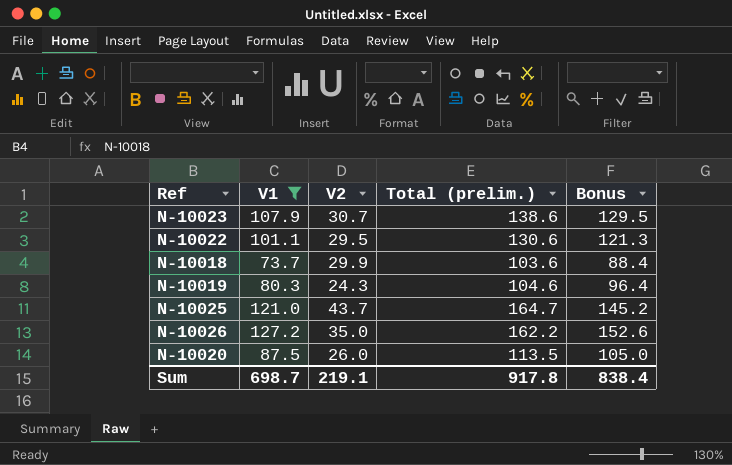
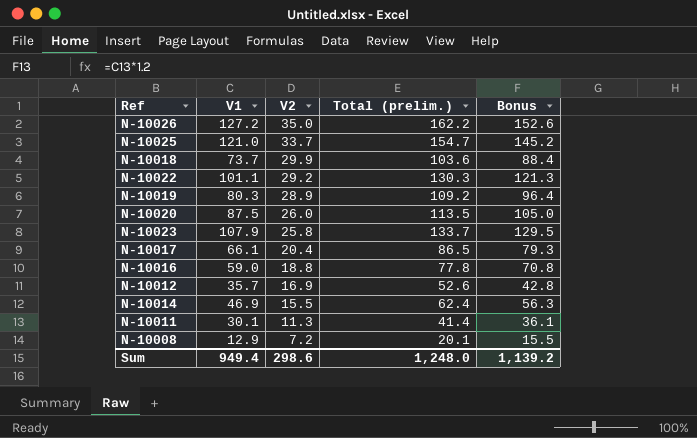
filter: V1 >= 73.7 -> none
row order: none -> V2 descending
N-10025 | V2: 43.7 -> 33.7
N-10025 | Total (prelim.): 164.7 -> 154.7
N-10022 | V2: 29.5 -> 29.2
N-10022 | Total (prelim.): 130.6 -> 130.3
N-10019 | V2: 24.3 -> 28.9
N-10019 | Total (prelim.): 104.6 -> 109.2
N-10023 | V2: 30.7 -> 25.8
N-10023 | Total (prelim.): 138.6 -> 133.7
Sum | V1: 698.7 -> 949.4
Sum | V2: 219.1 -> 298.6
Sum | Total (prelim.): 917.8 -> 1,248.0
Sum | Bonus: 838.4 -> 1,139.2

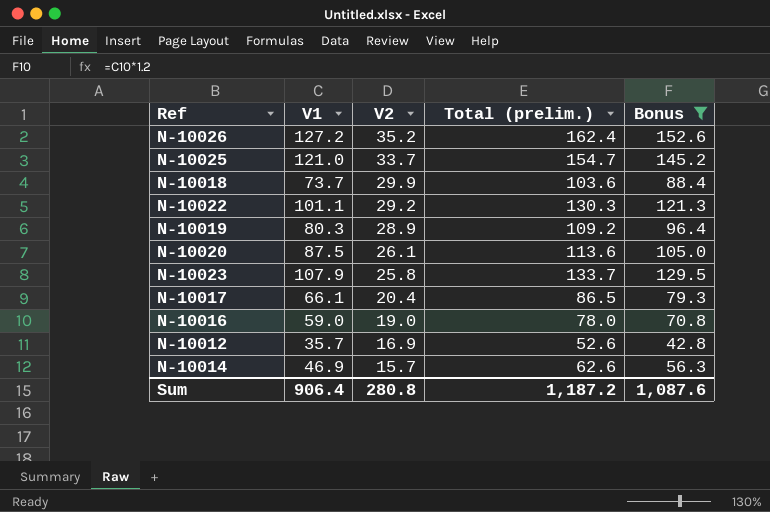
filter: none -> Bonus >= 42.8
N-10026 | V2: 35.0 -> 35.2
N-10026 | Total (prelim.): 162.2 -> 162.4
N-10020 | V2: 26.0 -> 26.1
N-10020 | Total (prelim.): 113.5 -> 113.6
N-10016 | V2: 18.8 -> 19.0
N-10016 | Total (prelim.): 77.8 -> 78.0
N-10014 | V2: 15.5 -> 15.7
N-10014 | Total (prelim.): 62.4 -> 62.6
Sum | V1: 949.4 -> 906.4
Sum | V2: 298.6 -> 280.8
Sum | Total (prelim.): 1,248.0 -> 1,187.2
Sum | Bonus: 1,139.2 -> 1,087.6

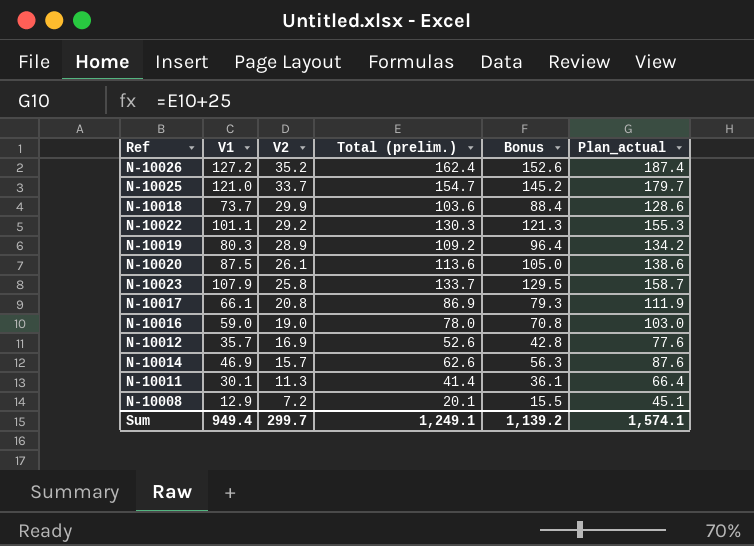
filter: Bonus >= 42.8 -> none
column Plan_actual | formula: none -> [Total (prelim.)] + 25
N-10017 | V2: 20.4 -> 20.8
N-10017 | Total (prelim.): 86.5 -> 86.9
Sum | V1: 906.4 -> 949.4
Sum | V2: 280.8 -> 299.7
Sum | Total (prelim.): 1,187.2 -> 1,249.1
Sum | Bonus: 1,087.6 -> 1,139.2

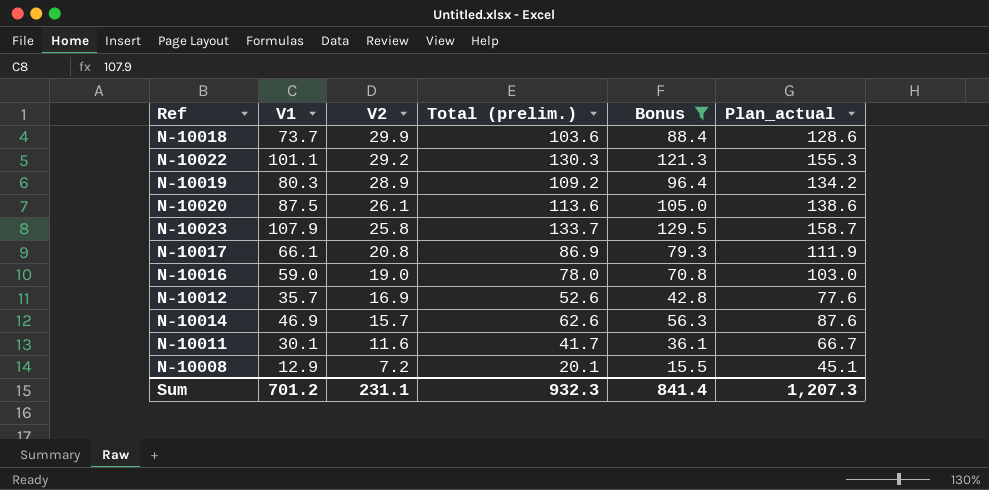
filter: none -> Bonus <= 129.5
N-10011 | V2: 11.3 -> 11.6
N-10011 | Total (prelim.): 41.4 -> 41.7
N-10011 | Plan_actual: 66.4 -> 66.7
Sum | V1: 949.4 -> 701.2
Sum | V2: 299.7 -> 231.1
Sum | Total (prelim.): 1,249.1 -> 932.3
Sum | Bonus: 1,139.2 -> 841.4
Sum | Plan_actual: 1,574.1 -> 1,207.3

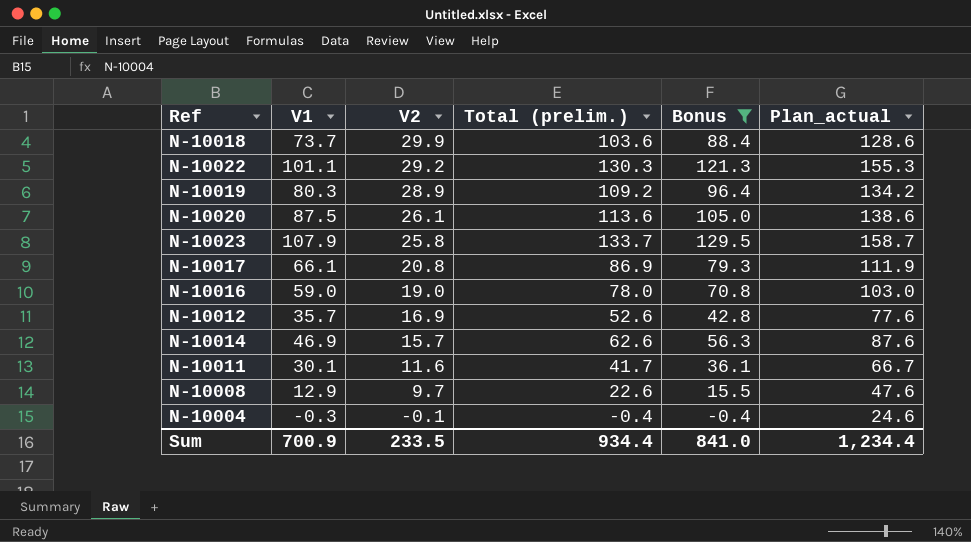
N-10008 | V2: 7.2 -> 9.7
N-10008 | Total (prelim.): 20.1 -> 22.6
N-10008 | Plan_actual: 45.1 -> 47.6
row N-10004: none -> -0.3 | -0.1 | -0.4 | -0.4 | 24.6
Sum | V1: 701.2 -> 700.9
Sum | V2: 231.1 -> 233.5
Sum | Total (prelim.): 932.3 -> 934.4
Sum | Bonus: 841.4 -> 841.0
Sum | Plan_actual: 1,207.3 -> 1,234.4

